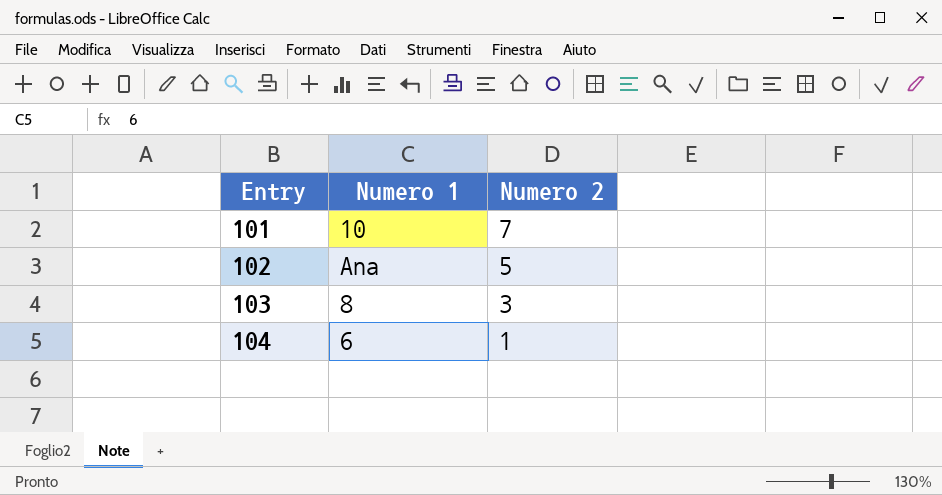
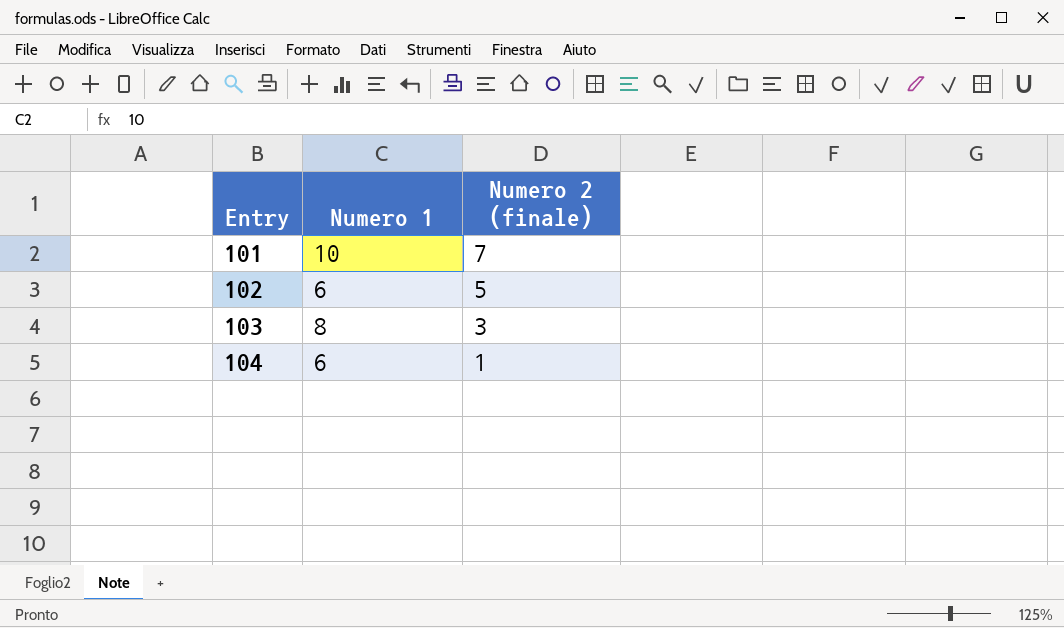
column name: Numero 2 -> Numero 2 (finale)
102 | Numero 1: Ana -> 6

